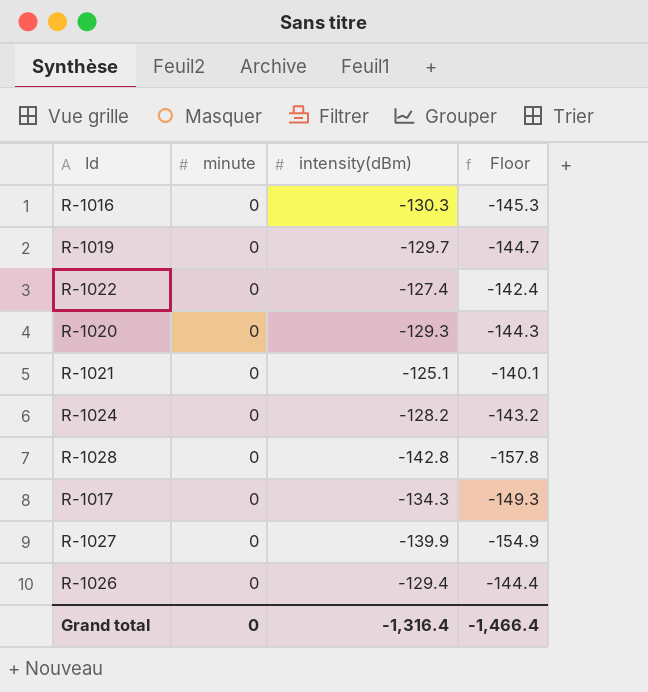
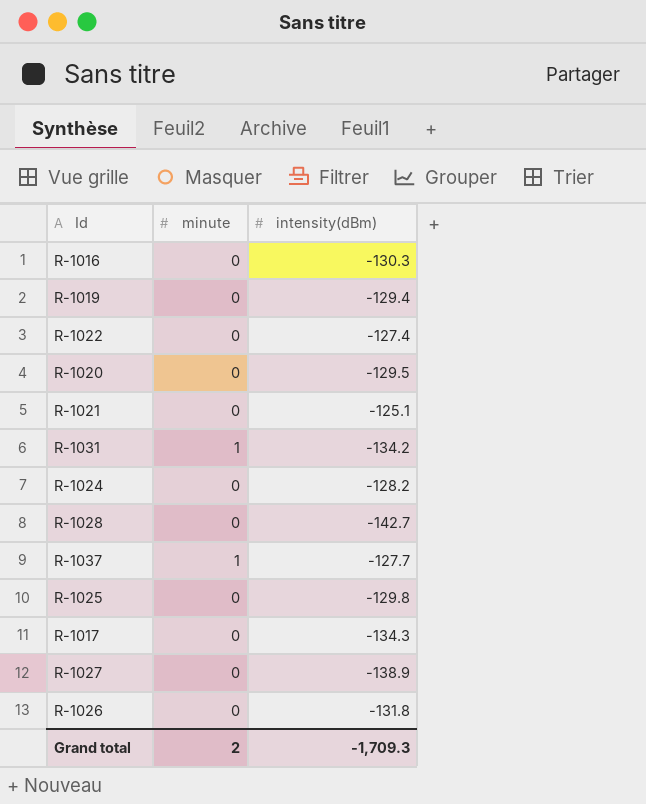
column Floor | formula: [intensity(dBm)] - 15 -> none
R-1019 | intensity(dBm): -129.7 -> -129.4
R-1020 | intensity(dBm): -129.3 -> -129.5
row R-1031: none -> 1 | -134.2
R-1028 | intensity(dBm): -142.8 -> -142.7
row R-1037: none -> 1 | -127.7
row R-1025: none -> 0 | -129.8
R-1027 | intensity(dBm): -139.9 -> -138.9
R-1026 | intensity(dBm): -129.4 -> -131.8
Grand total | minute: 0 -> 2
Grand total | intensity(dBm): -1,316.4 -> -1,709.3

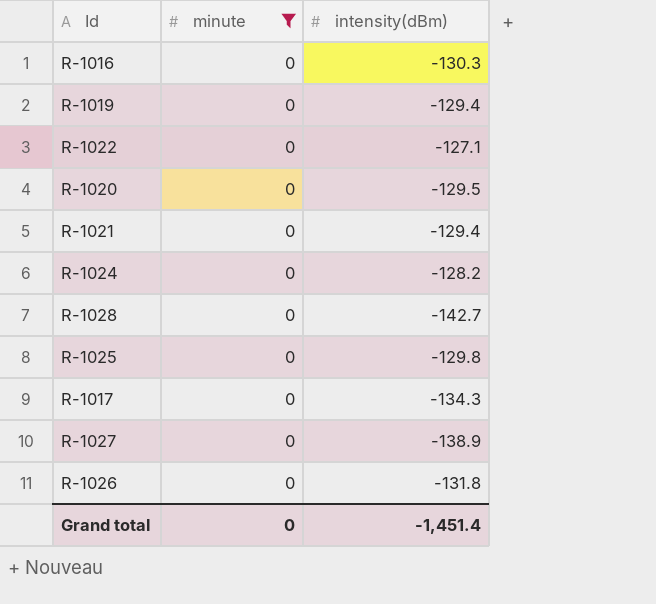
filter: none -> minute = 0
R-1022 | intensity(dBm): -127.4 -> -127.1
R-1021 | intensity(dBm): -125.1 -> -129.4
Grand total | minute: 2 -> 0
Grand total | intensity(dBm): -1,709.3 -> -1,451.4

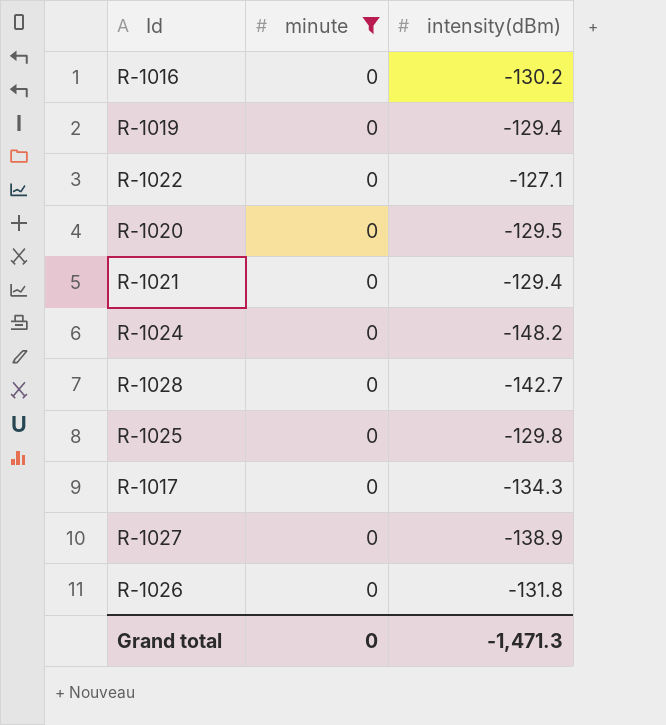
R-1016 | intensity(dBm): -130.3 -> -130.2
R-1024 | intensity(dBm): -128.2 -> -148.2
Grand total | intensity(dBm): -1,451.4 -> -1,471.3

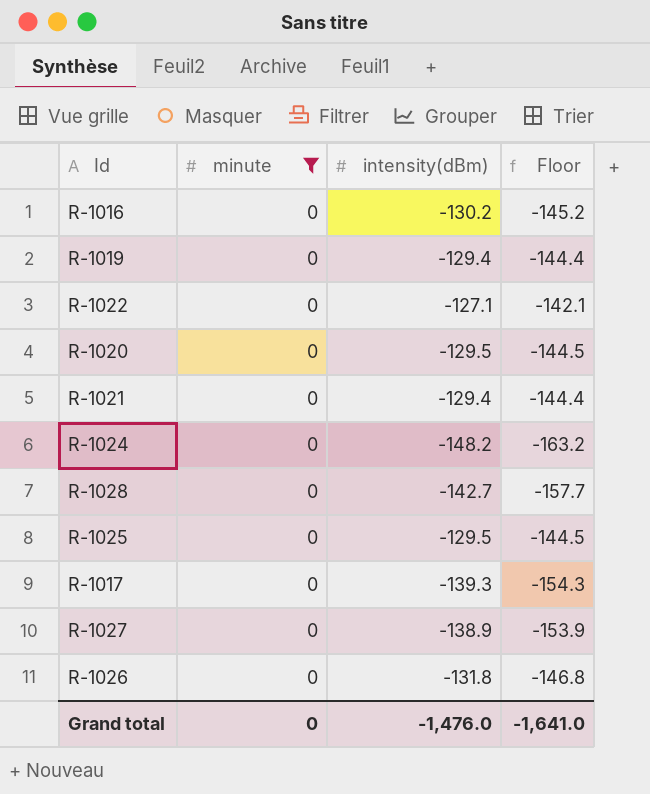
column Floor | formula: none -> [intensity(dBm)] - 15
R-1025 | intensity(dBm): -129.8 -> -129.5
R-1017 | intensity(dBm): -134.3 -> -139.3
Grand total | intensity(dBm): -1,471.3 -> -1,476.0

